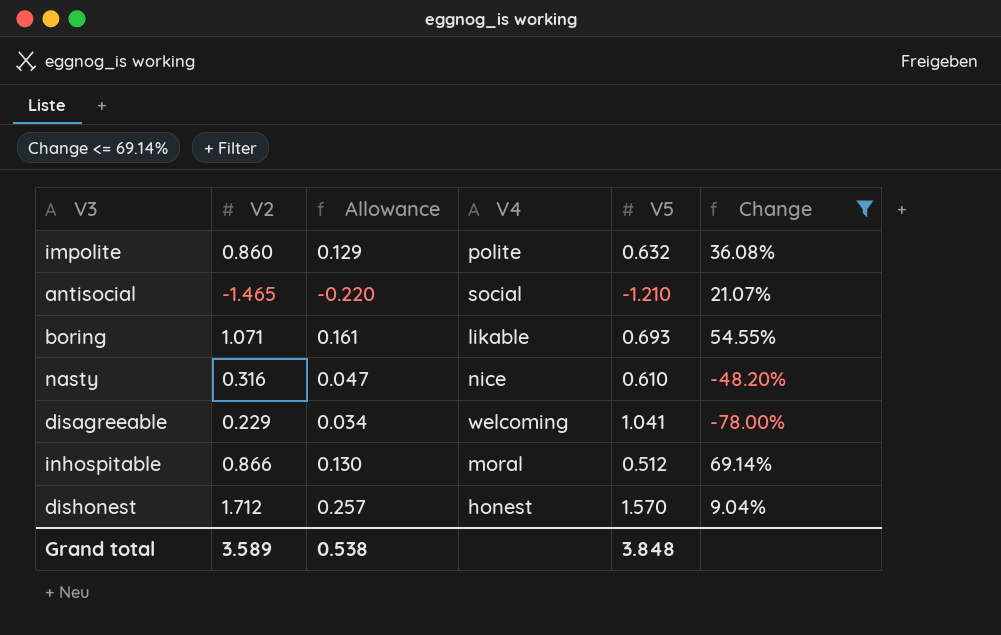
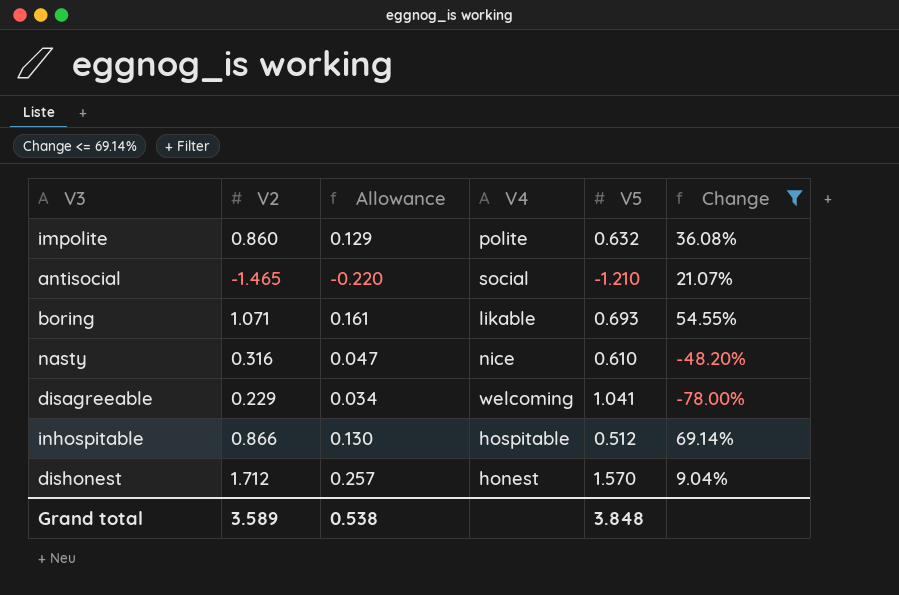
inhospitable | V4: moral -> hospitable

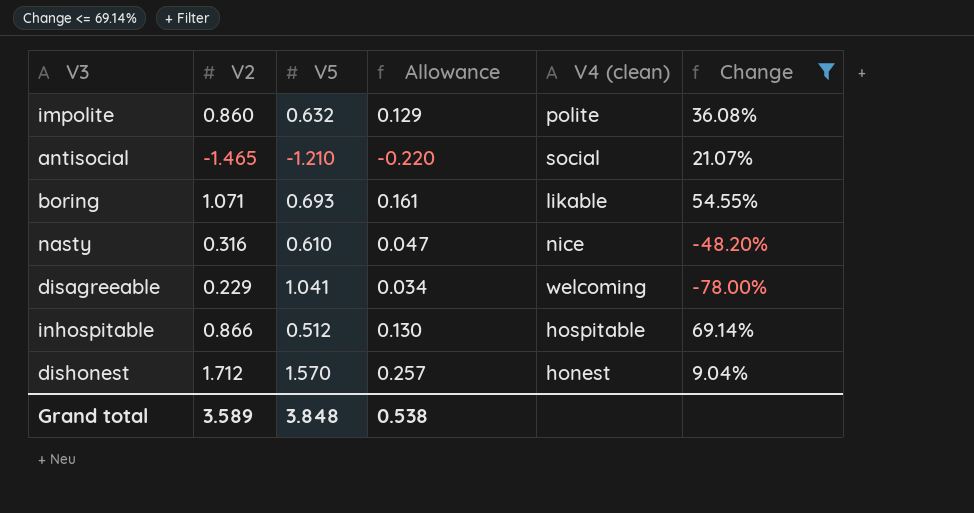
column V5 | position: 5 -> 3
column name: V4 -> V4 (clean)

